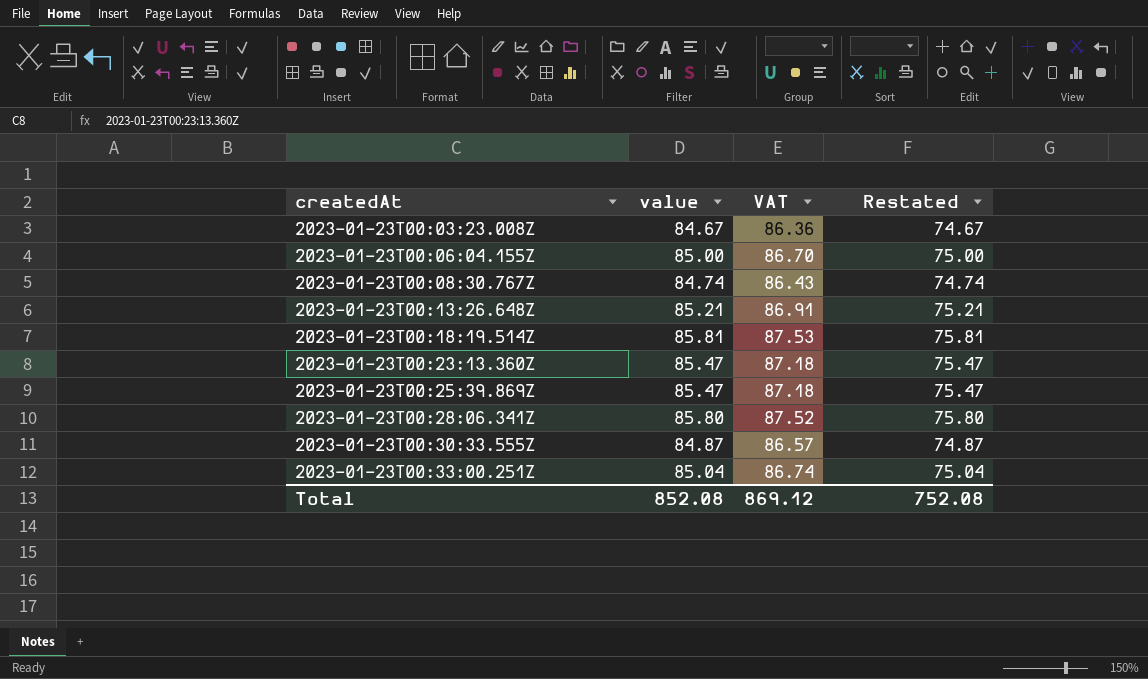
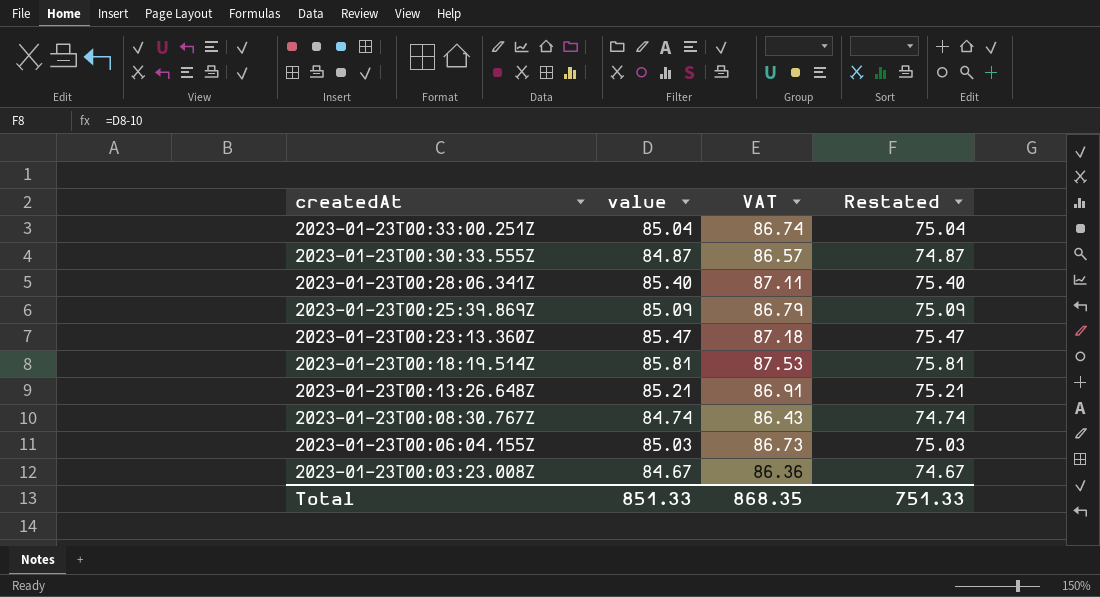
row order: createdAt ascending -> createdAt descending
2023-01-23T00:28:06.341Z | value: 85.80 -> 85.40
2023-01-23T00:28:06.341Z | VAT: 87.52 -> 87.11
2023-01-23T00:28:06.341Z | Restated: 75.80 -> 75.40
2023-01-23T00:25:39.869Z | value: 85.47 -> 85.09
2023-01-23T00:25:39.869Z | VAT: 87.18 -> 86.79
2023-01-23T00:25:39.869Z | Restated: 75.47 -> 75.09
2023-01-23T00:06:04.155Z | value: 85.00 -> 85.03
2023-01-23T00:06:04.155Z | VAT: 86.70 -> 86.73
2023-01-23T00:06:04.155Z | Restated: 75.00 -> 75.03
Total | value: 852.08 -> 851.33
Total | VAT: 869.12 -> 868.35
Total | Restated: 752.08 -> 751.33

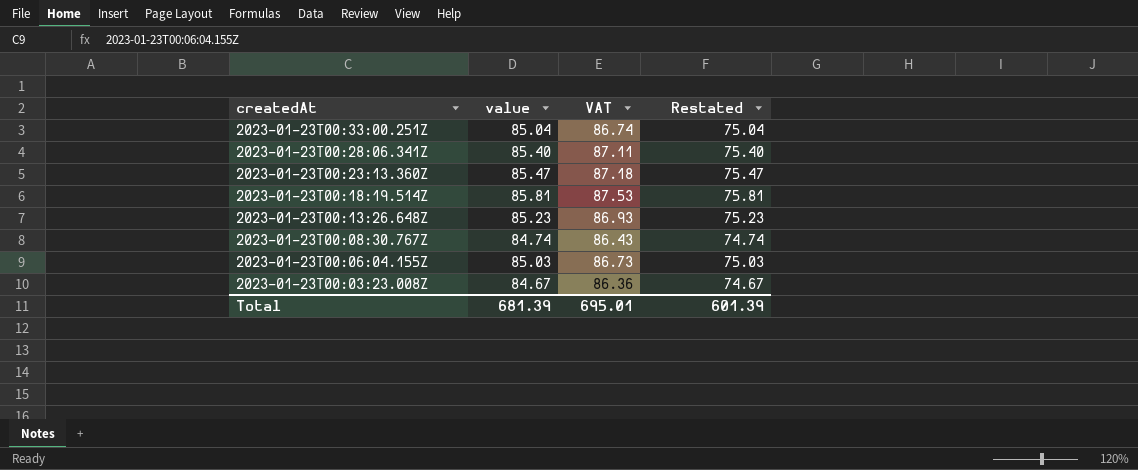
row 2023-01-23T00:30:33.555Z: 84.87 | 86.57 | 74.87 -> none
row 2023-01-23T00:25:39.869Z: 85.09 | 86.79 | 75.09 -> none
2023-01-23T00:13:26.648Z | value: 85.21 -> 85.23
2023-01-23T00:13:26.648Z | VAT: 86.91 -> 86.93
2023-01-23T00:13:26.648Z | Restated: 75.21 -> 75.23
Total | value: 851.33 -> 681.39
Total | VAT: 868.35 -> 695.01
Total | Restated: 751.33 -> 601.39

